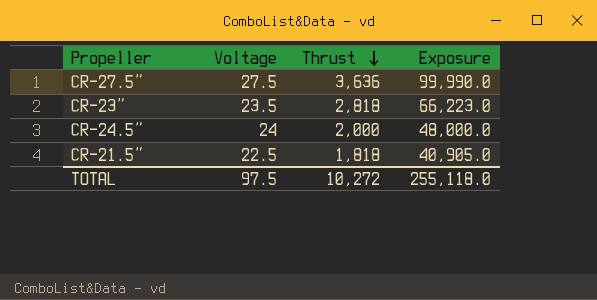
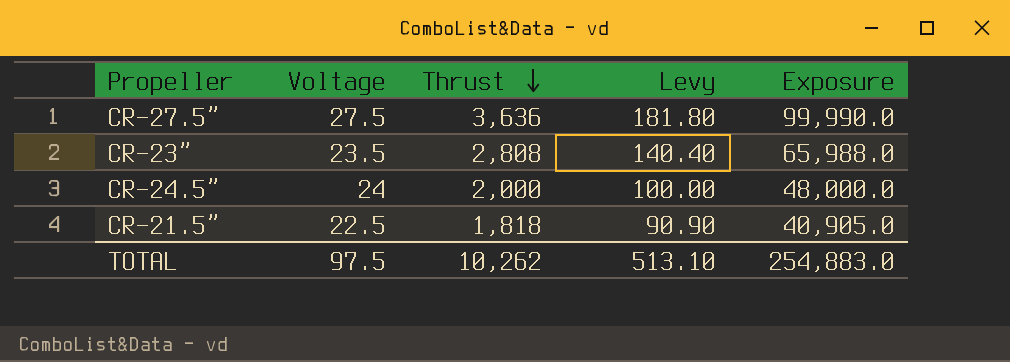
column Levy | formula: none -> [Thrust] * 0.05
CR-23” | Thrust: 2,818 -> 2,808
CR-23” | Exposure: 66,223.0 -> 65,988.0
TOTAL | Thrust: 10,272 -> 10,262
TOTAL | Exposure: 255,118.0 -> 254,883.0

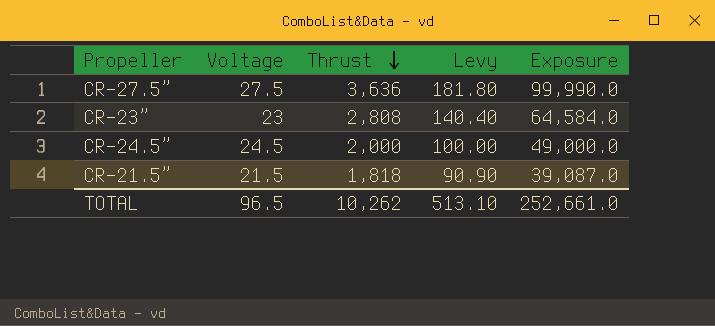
CR-23” | Voltage: 23.5 -> 23
CR-23” | Exposure: 65,988.0 -> 64,584.0
CR-24.5” | Voltage: 24 -> 24.5
CR-24.5” | Exposure: 48,000.0 -> 49,000.0
CR-21.5” | Voltage: 22.5 -> 21.5
CR-21.5” | Exposure: 40,905.0 -> 39,087.0
TOTAL | Voltage: 97.5 -> 96.5
TOTAL | Exposure: 254,883.0 -> 252,661.0

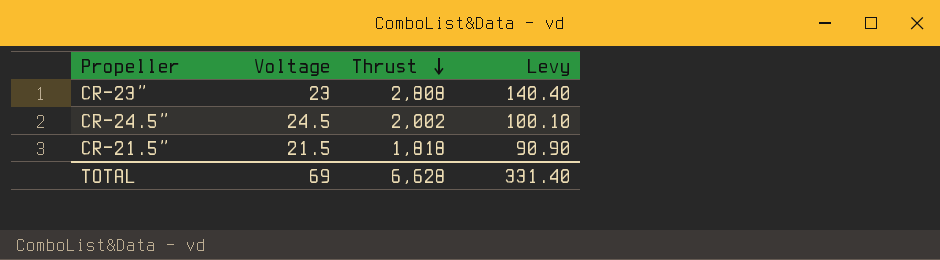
column Exposure | formula: [Voltage] * [Thrust] -> none
row CR-27.5”: 27.5 | 3,636 | 181.80 | 99,990.0 -> none
CR-24.5” | Thrust: 2,000 -> 2,002
CR-24.5” | Levy: 100.00 -> 100.10
TOTAL | Voltage: 96.5 -> 69
TOTAL | Thrust: 10,262 -> 6,628
TOTAL | Levy: 513.10 -> 331.40

